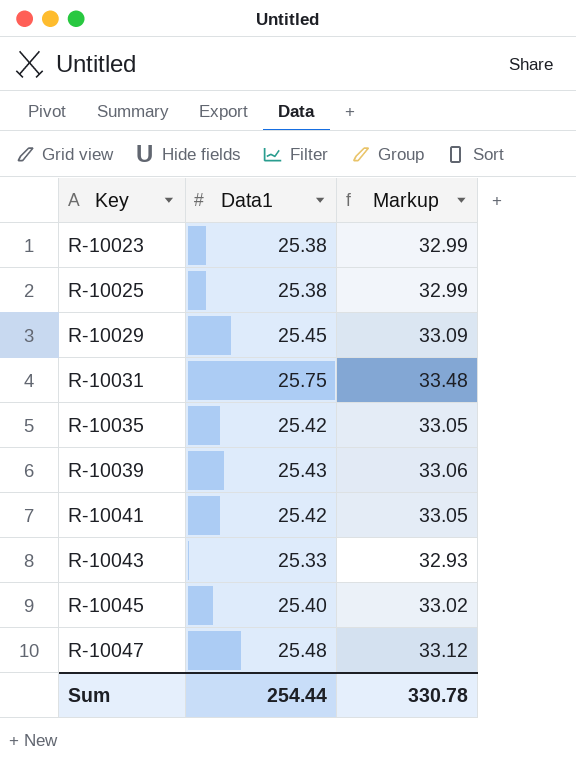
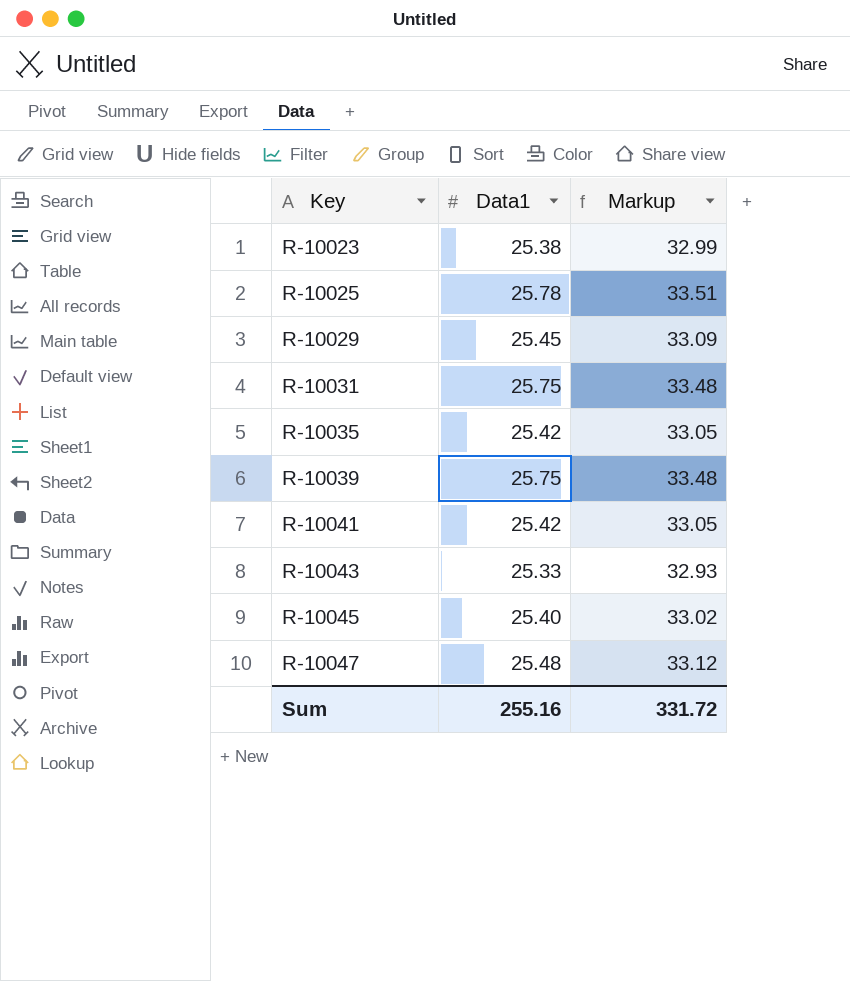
R-10025 | Data1: 25.38 -> 25.78
R-10025 | Markup: 32.99 -> 33.51
R-10039 | Data1: 25.43 -> 25.75
R-10039 | Markup: 33.06 -> 33.48
Sum | Data1: 254.44 -> 255.16
Sum | Markup: 330.78 -> 331.72

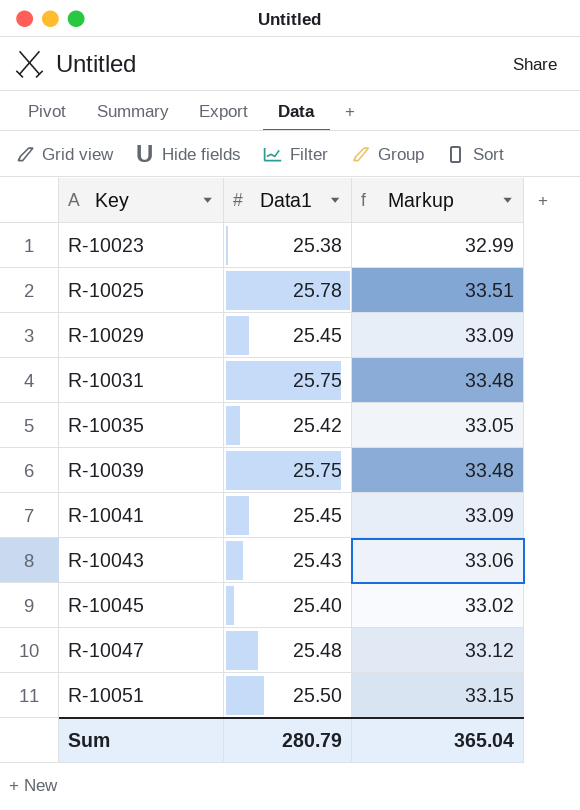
R-10041 | Data1: 25.42 -> 25.45
R-10041 | Markup: 33.05 -> 33.09
R-10043 | Data1: 25.33 -> 25.43
R-10043 | Markup: 32.93 -> 33.06
row R-10051: none -> 25.50 | 33.15
Sum | Data1: 255.16 -> 280.79
Sum | Markup: 331.72 -> 365.04

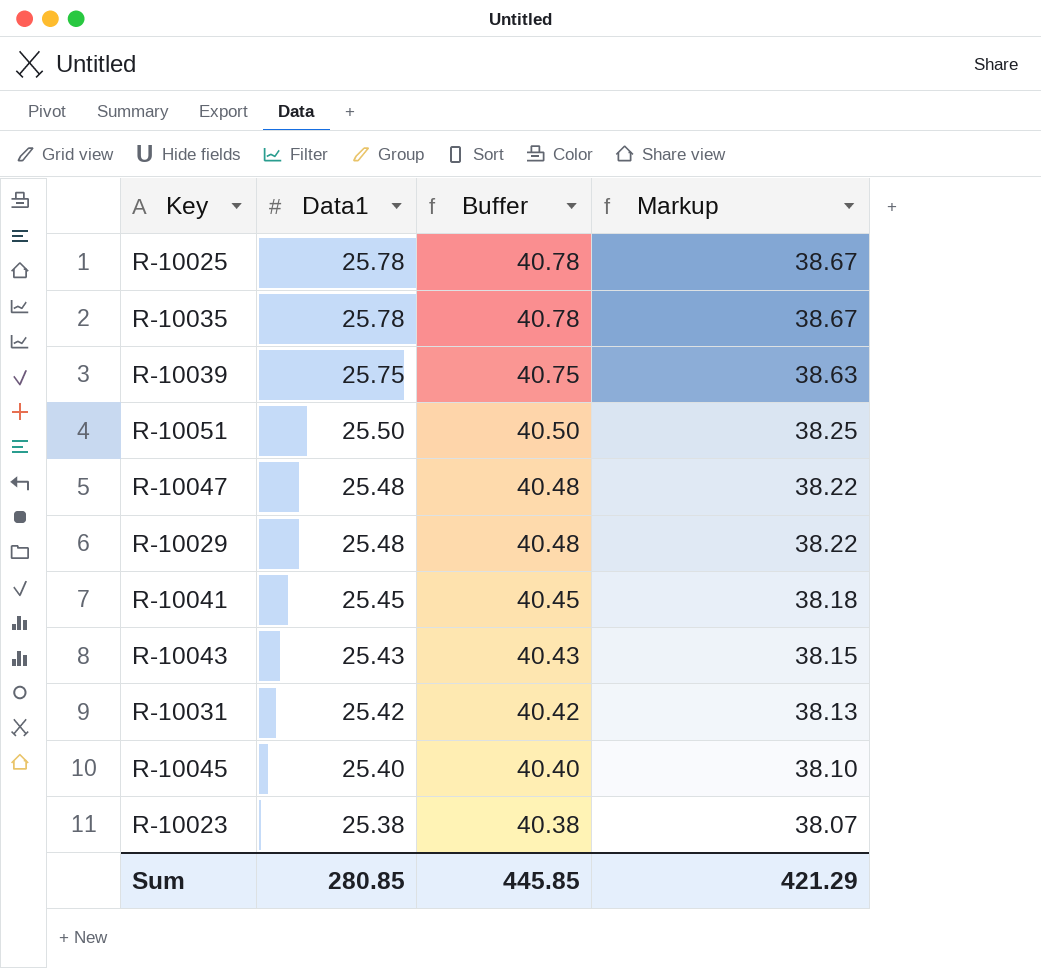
row order: Key ascending -> Data1 descending
column Buffer | formula: none -> [Data1] + 15
column Markup | formula: [Data1] * 1.3 -> [Data1] * 1.5
R-10035 | Data1: 25.42 -> 25.78
R-10029 | Data1: 25.45 -> 25.48
R-10031 | Data1: 25.75 -> 25.42
Sum | Data1: 280.79 -> 280.85
Sum | Markup: 365.04 -> 421.29

